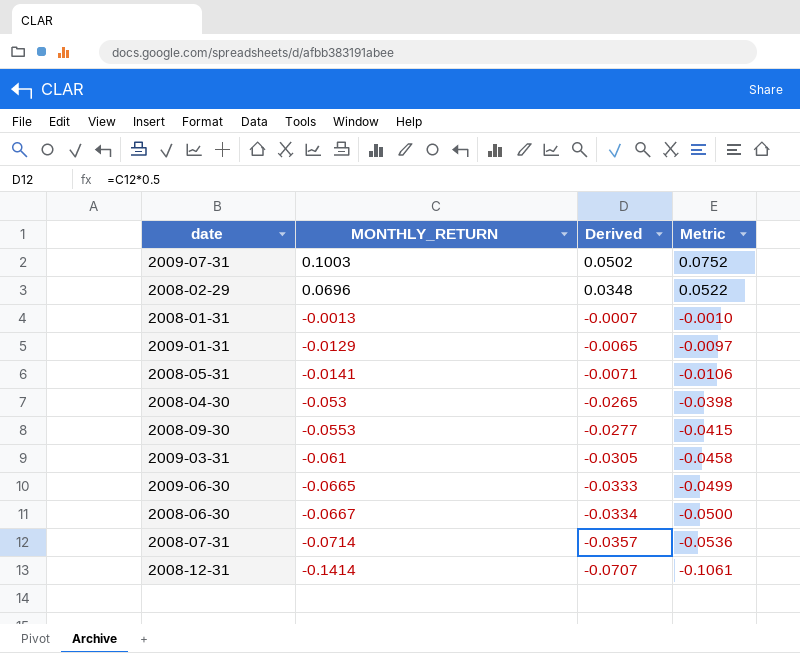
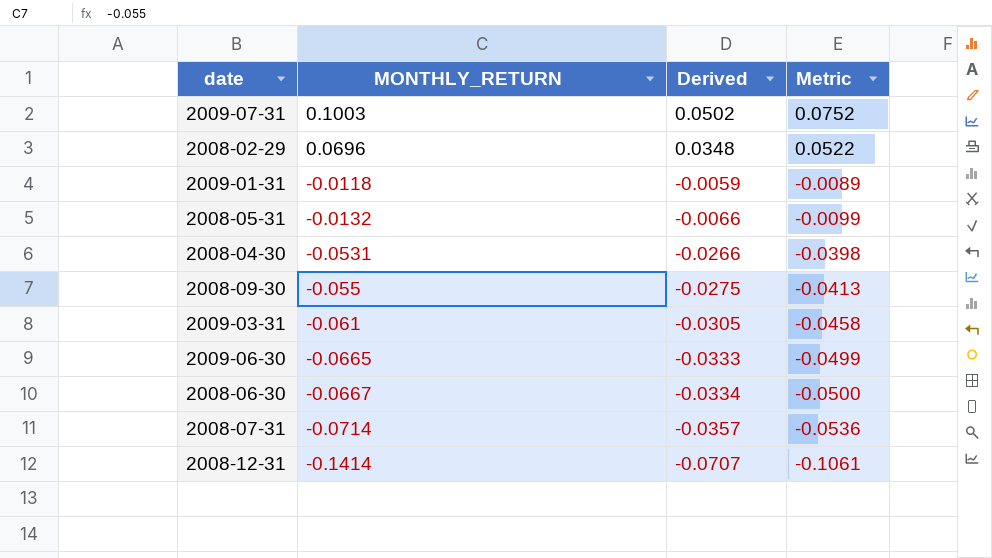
row 2008-01-31: -0.0013 | -0.0007 | -0.0010 -> none
2009-01-31 | MONTHLY_RETURN: -0.0129 -> -0.0118
2009-01-31 | Derived: -0.0065 -> -0.0059
2009-01-31 | Metric: -0.0097 -> -0.0089
2008-05-31 | MONTHLY_RETURN: -0.0141 -> -0.0132
2008-05-31 | Derived: -0.0071 -> -0.0066
2008-05-31 | Metric: -0.0106 -> -0.0099
2008-04-30 | MONTHLY_RETURN: -0.053 -> -0.0531
2008-04-30 | Derived: -0.0265 -> -0.0266
2008-09-30 | MONTHLY_RETURN: -0.0553 -> -0.055
2008-09-30 | Derived: -0.0277 -> -0.0275
2008-09-30 | Metric: -0.0415 -> -0.0413

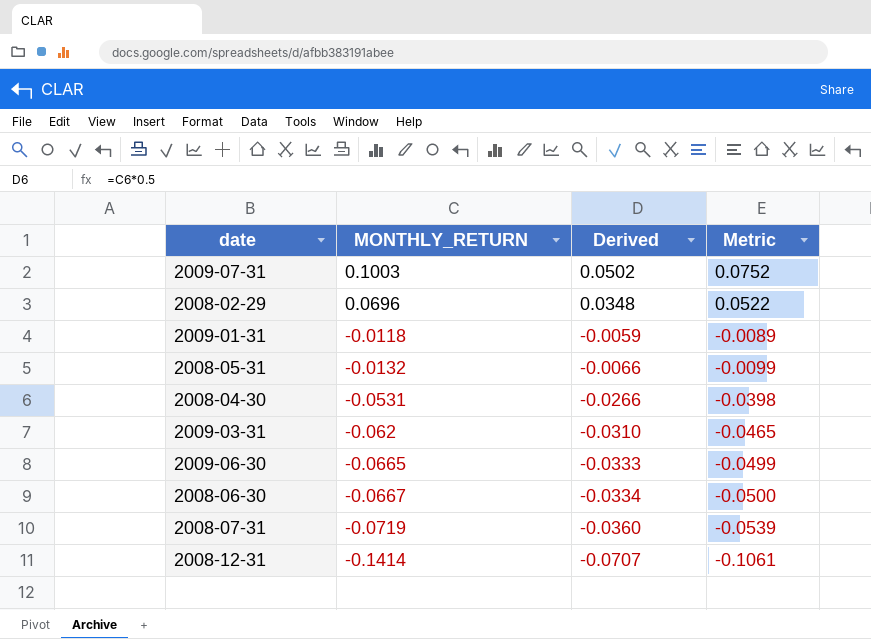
row 2008-09-30: -0.055 | -0.0275 | -0.0413 -> none
2009-03-31 | MONTHLY_RETURN: -0.061 -> -0.062
2009-03-31 | Derived: -0.0305 -> -0.0310
2009-03-31 | Metric: -0.0458 -> -0.0465
2008-07-31 | MONTHLY_RETURN: -0.0714 -> -0.0719
2008-07-31 | Derived: -0.0357 -> -0.0360
2008-07-31 | Metric: -0.0536 -> -0.0539

